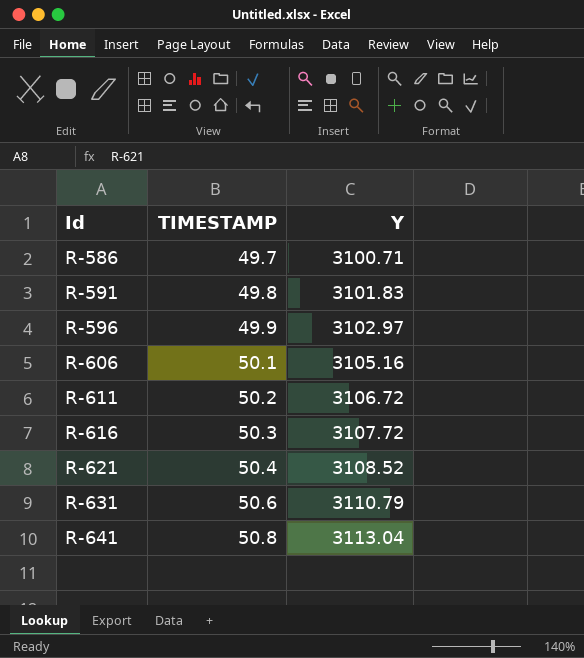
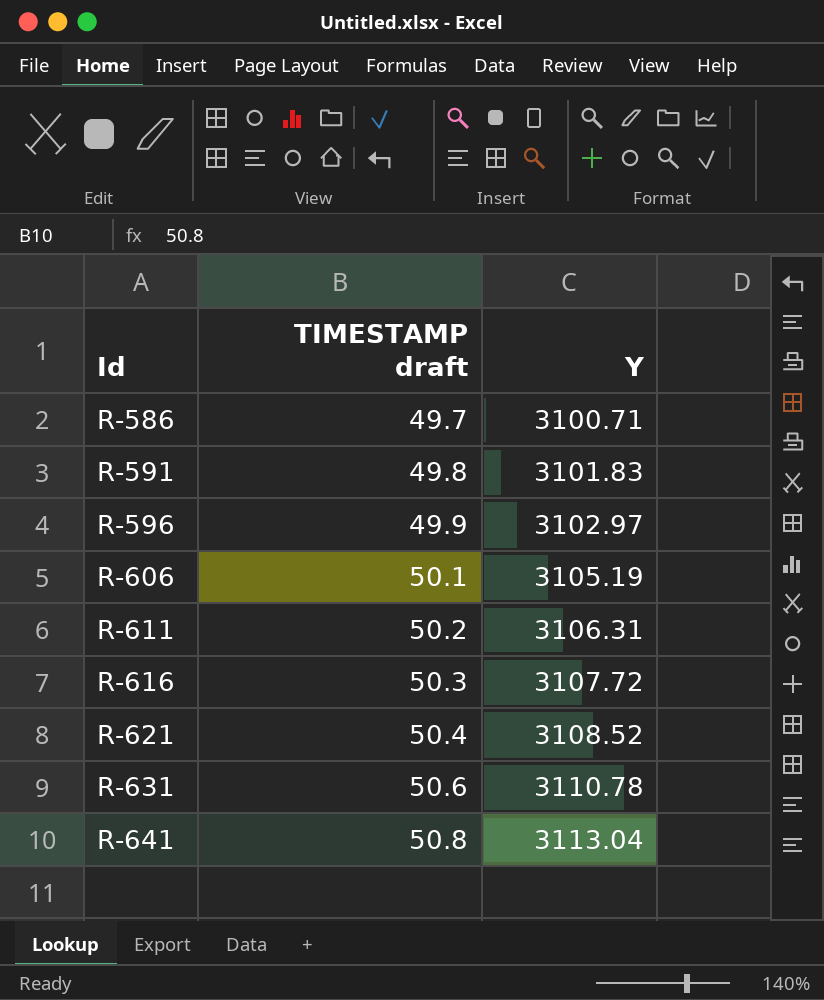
column name: TIMESTAMP -> TIMESTAMP draft
R-606 | Y: 3105.16 -> 3105.19
R-611 | Y: 3106.72 -> 3106.31
R-631 | Y: 3110.79 -> 3110.78

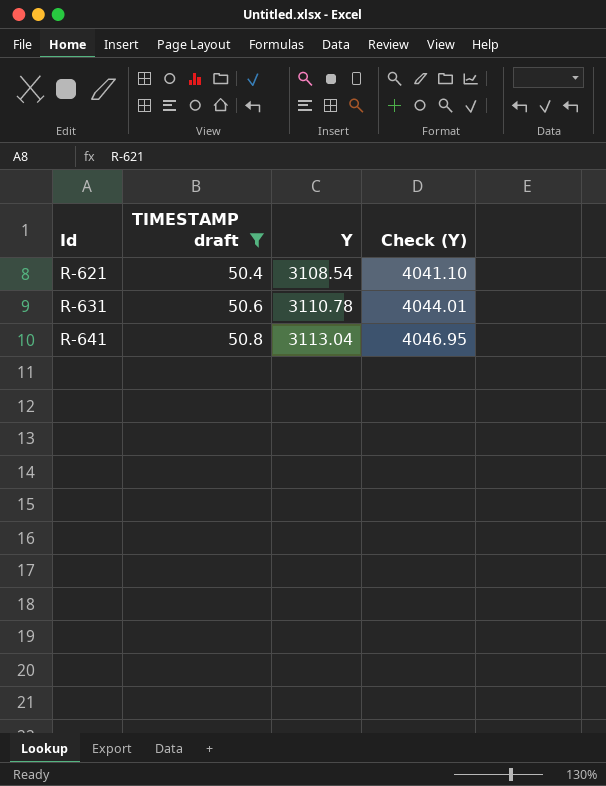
filter: none -> TIMESTAMP draft >= 50.4
column Check (Y) | formula: none -> [Y] * 1.3
R-621 | Y: 3108.52 -> 3108.54

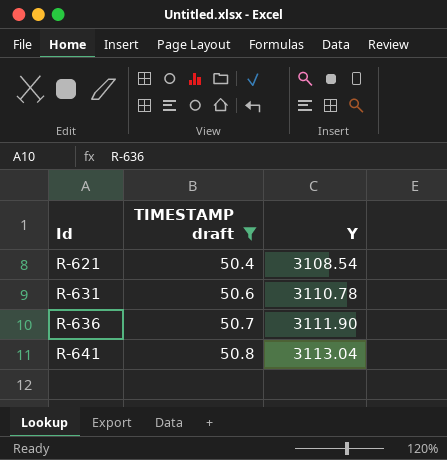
column Check (Y) | formula: [Y] * 1.3 -> none
row R-636: none -> 50.7 | 3111.90

